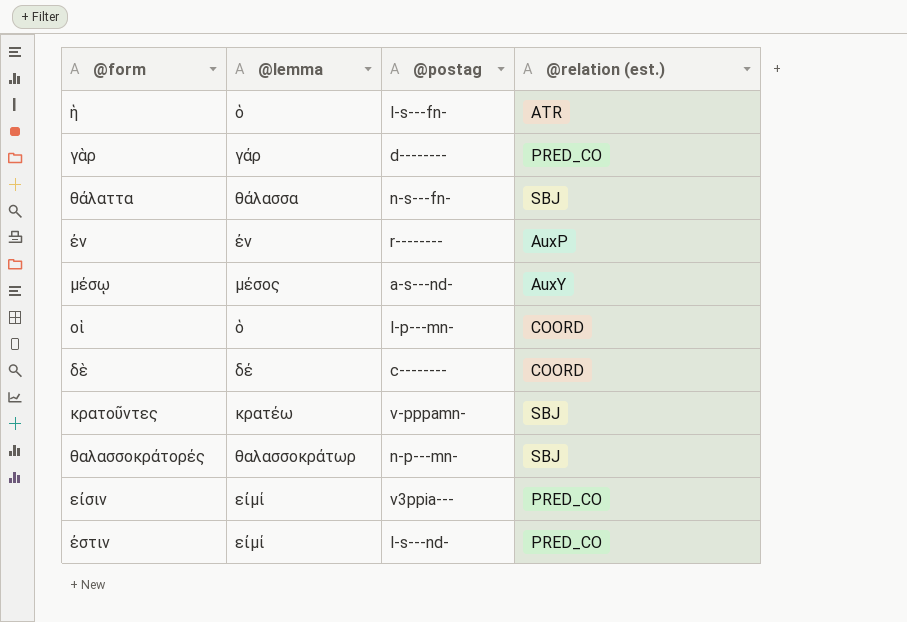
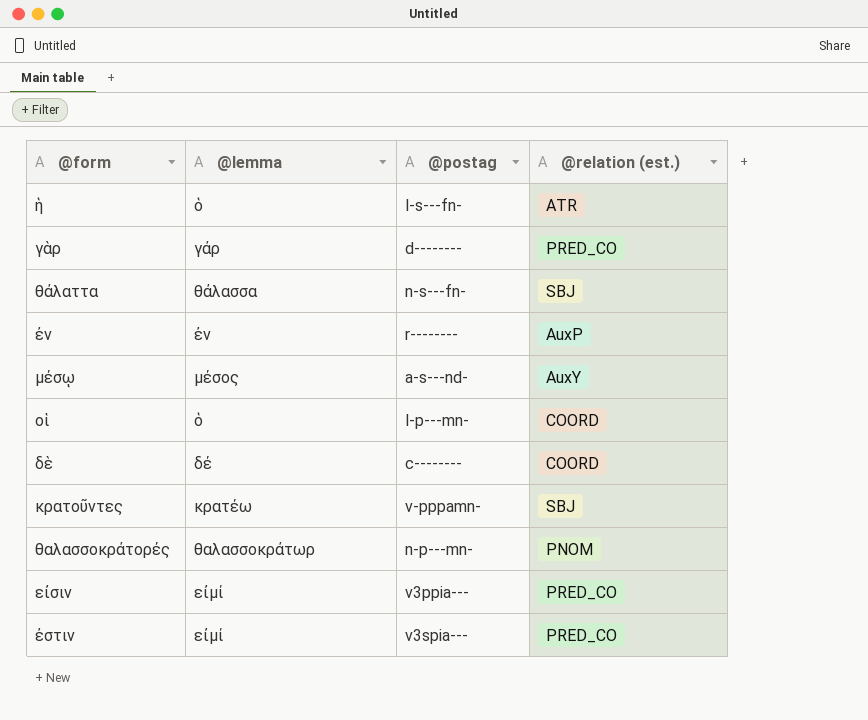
θαλασσοκράτορές | @relation (est.): SBJ -> PNOM
ἐστιν | @postag: l-s---nd- -> v3spia---

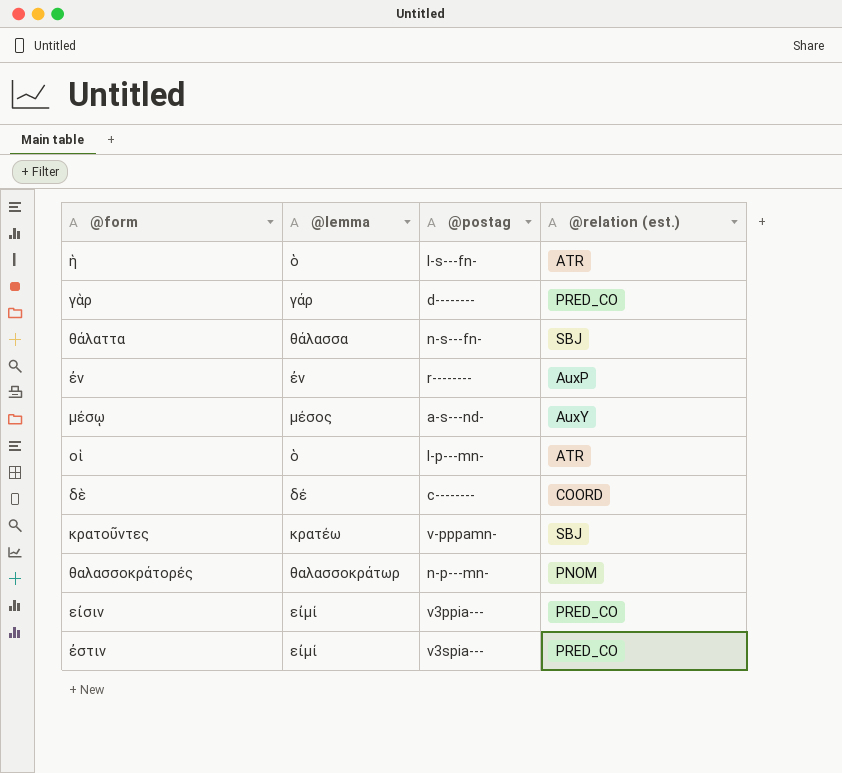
οἱ | @relation (est.): COORD -> ATR

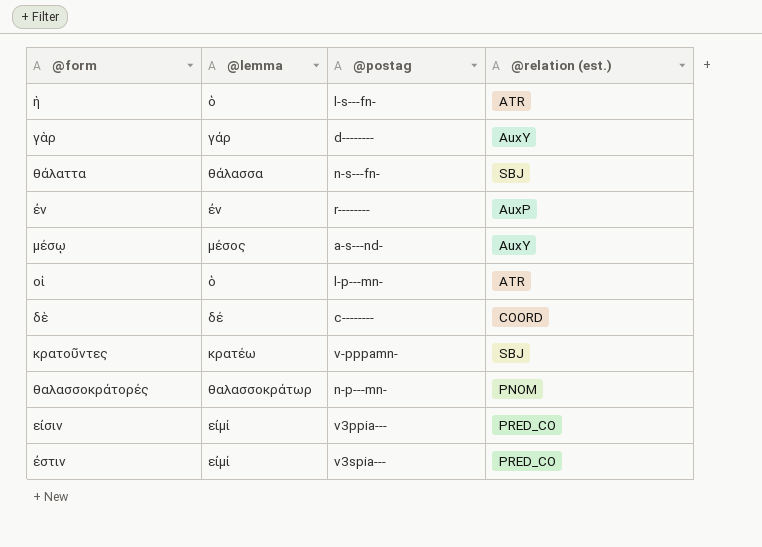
γὰρ | @relation (est.): PRED_CO -> AuxY

